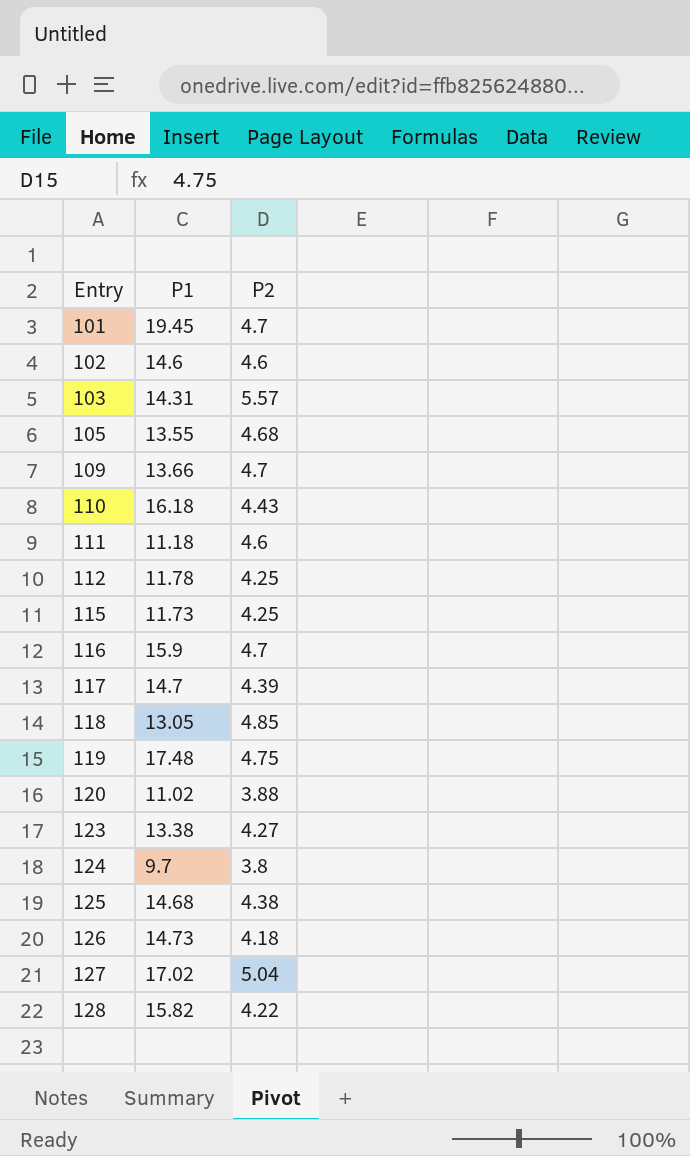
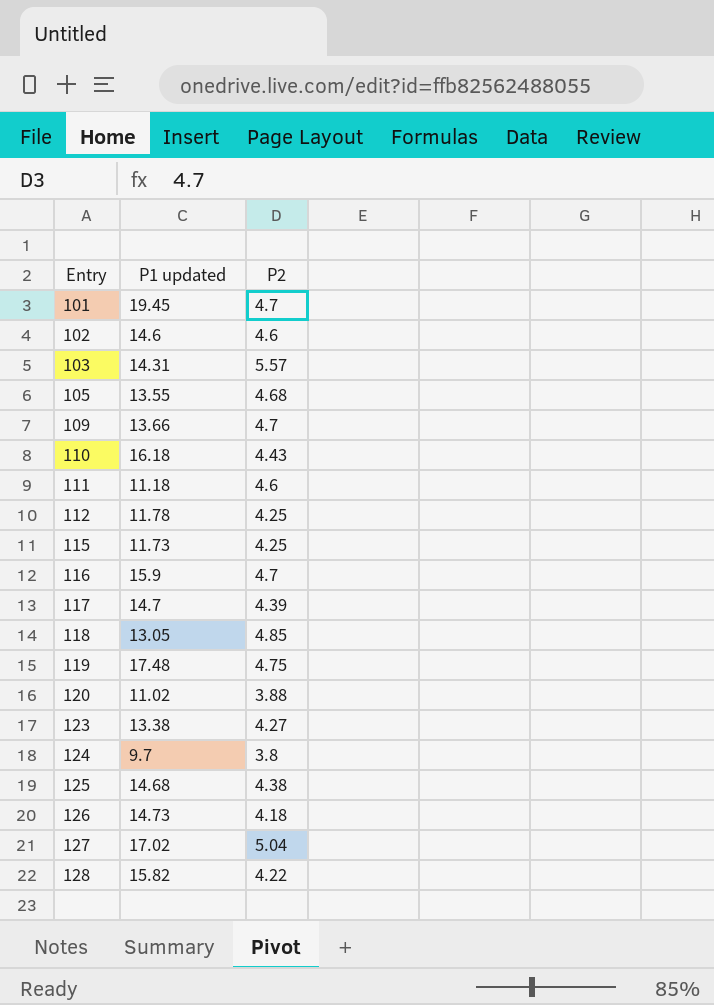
column name: P1 -> P1 updated

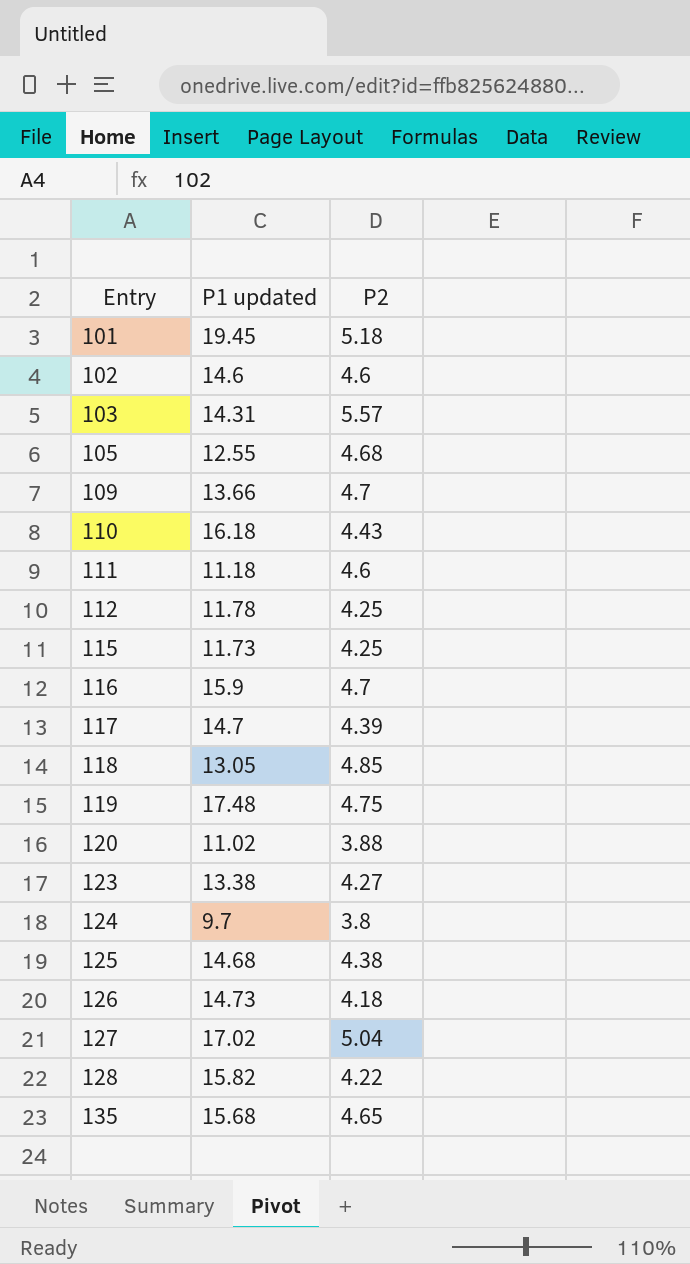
101 | P2: 4.7 -> 5.18
105 | P1 updated: 13.55 -> 12.55
row 135: none -> 15.68 | 4.65

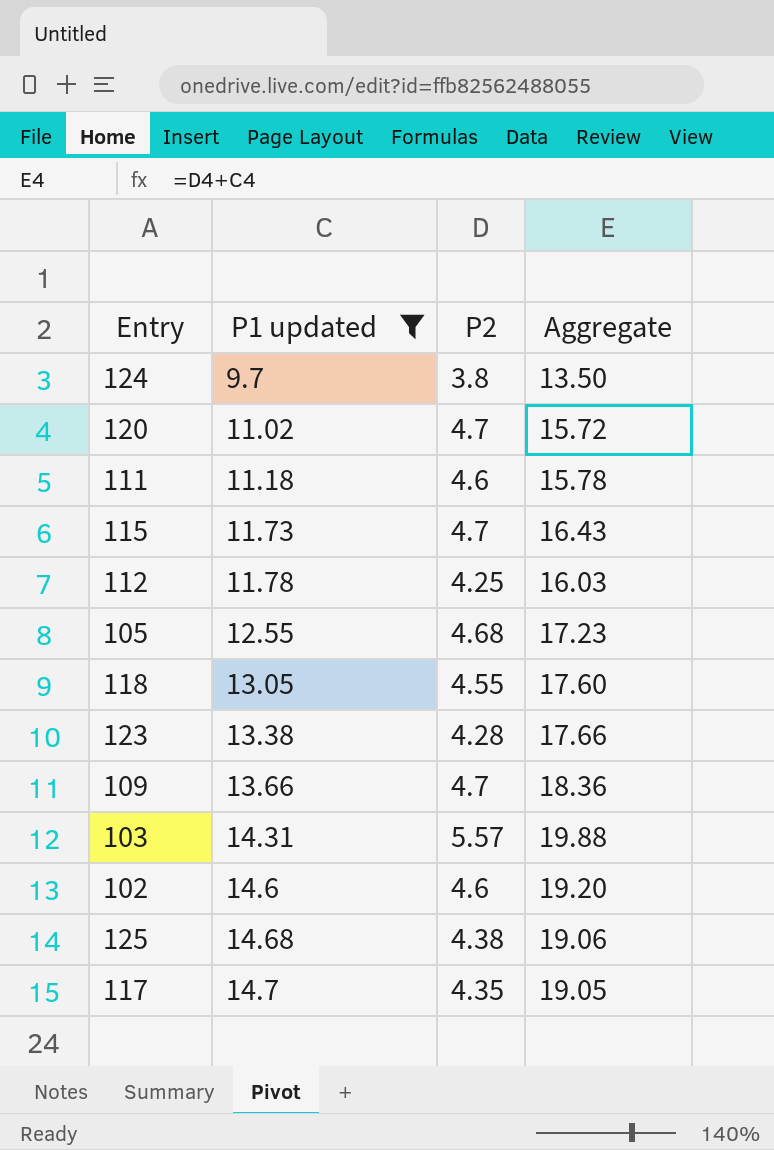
filter: none -> P1 updated <= 14.7
row order: Entry ascending -> P1 updated ascending
column Aggregate | formula: none -> [P1 updated] + [P2]
120 | P2: 3.88 -> 4.7
115 | P2: 4.25 -> 4.7
118 | P2: 4.85 -> 4.55
123 | P2: 4.27 -> 4.28
117 | P2: 4.39 -> 4.35

